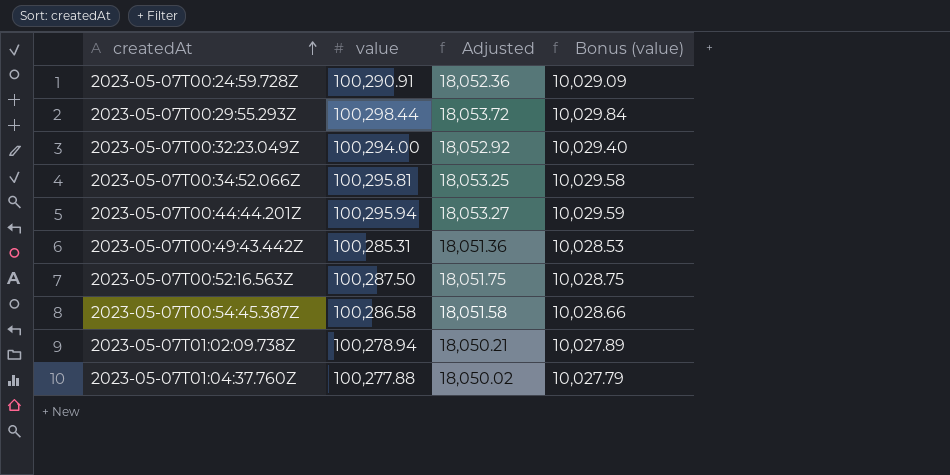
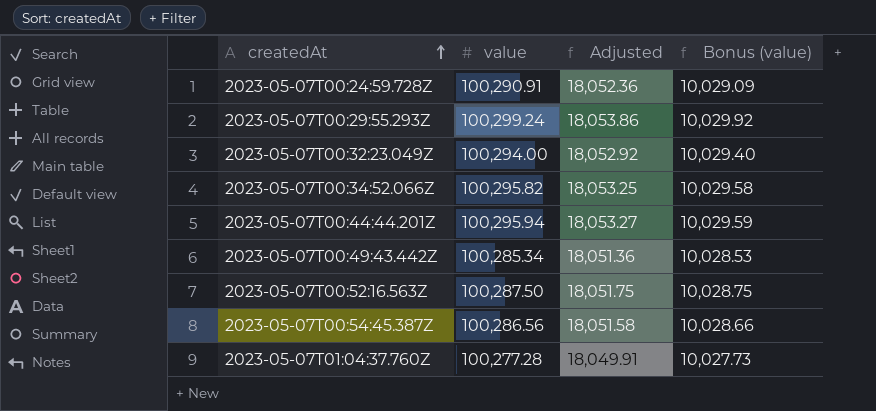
row 2023-05-07T01:02:09.738Z: 100,278.94 | 18,050.21 | 10,027.89 -> none
2023-05-07T00:29:55.293Z | value: 100,298.44 -> 100,299.24
2023-05-07T00:29:55.293Z | Adjusted: 18,053.72 -> 18,053.86
2023-05-07T00:29:55.293Z | Bonus (value): 10,029.84 -> 10,029.92
2023-05-07T00:34:52.066Z | value: 100,295.81 -> 100,295.82
2023-05-07T00:49:43.442Z | value: 100,285.31 -> 100,285.34
2023-05-07T00:54:45.387Z | value: 100,286.58 -> 100,286.56
2023-05-07T01:04:37.760Z | value: 100,277.88 -> 100,277.28
2023-05-07T01:04:37.760Z | Adjusted: 18,050.02 -> 18,049.91
2023-05-07T01:04:37.760Z | Bonus (value): 10,027.79 -> 10,027.73

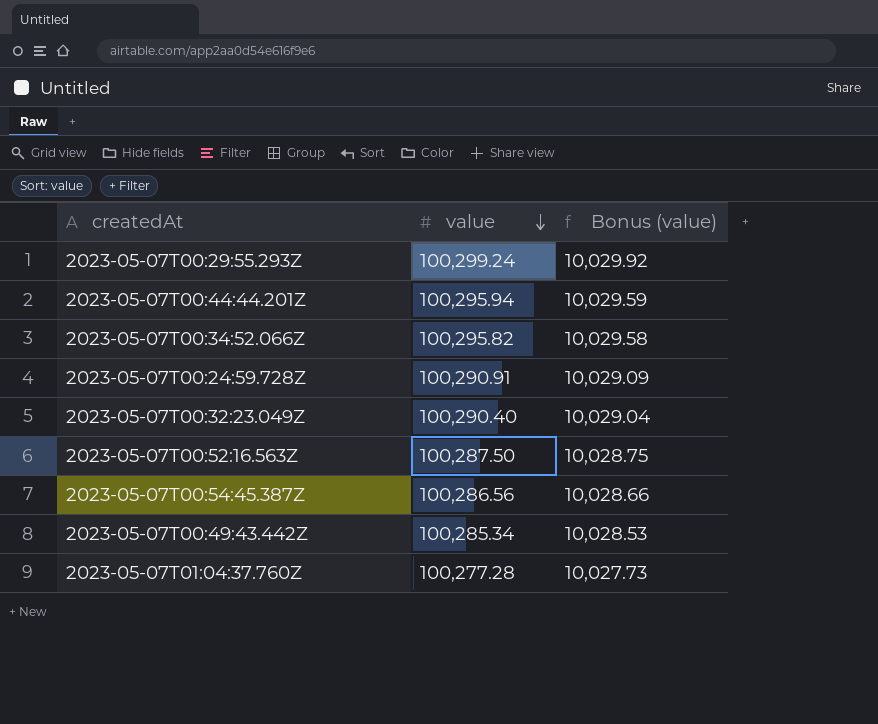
row order: createdAt ascending -> value descending
column Adjusted | formula: [value] * 0.18 -> none
2023-05-07T00:32:23.049Z | value: 100,294.00 -> 100,290.40
2023-05-07T00:32:23.049Z | Bonus (value): 10,029.40 -> 10,029.04

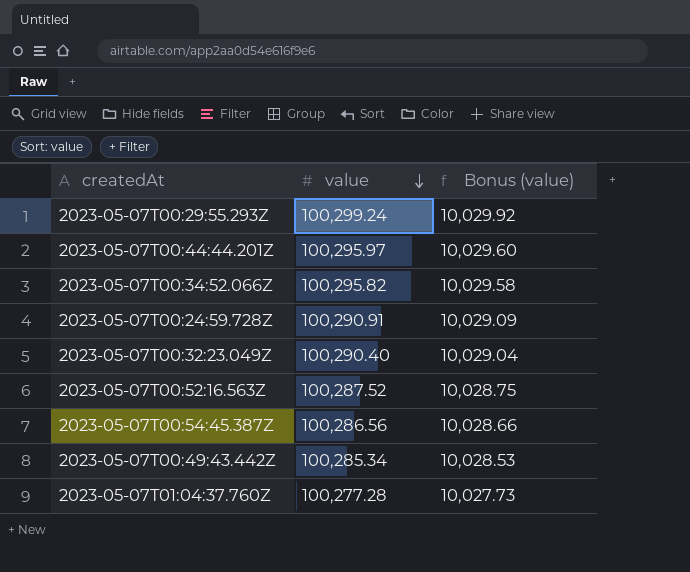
2023-05-07T00:44:44.201Z | value: 100,295.94 -> 100,295.97
2023-05-07T00:44:44.201Z | Bonus (value): 10,029.59 -> 10,029.60
2023-05-07T00:52:16.563Z | value: 100,287.50 -> 100,287.52

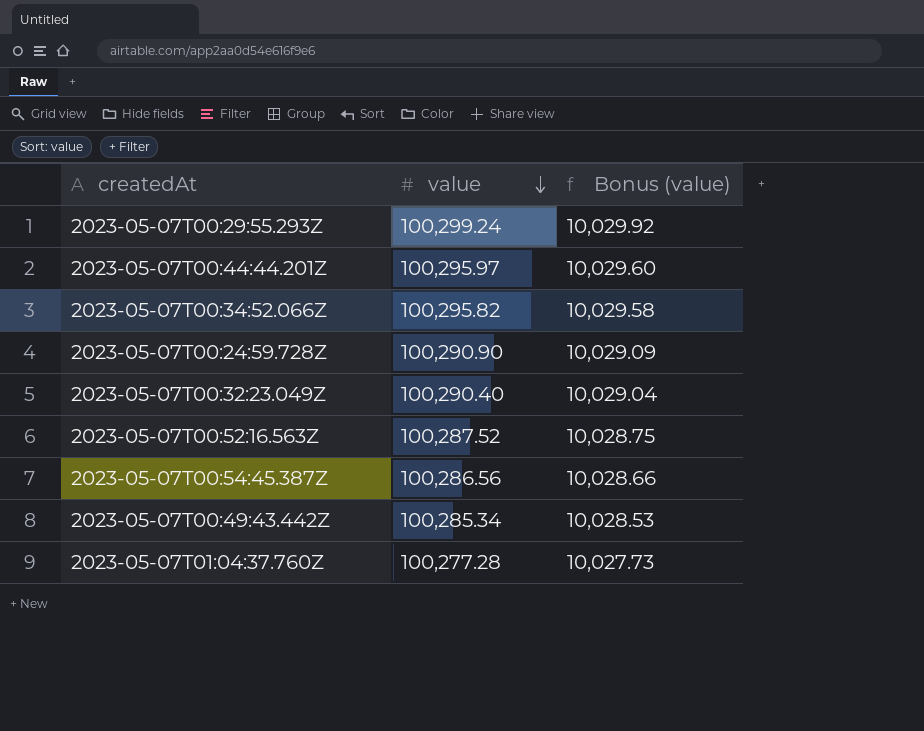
2023-05-07T00:24:59.728Z | value: 100,290.91 -> 100,290.90

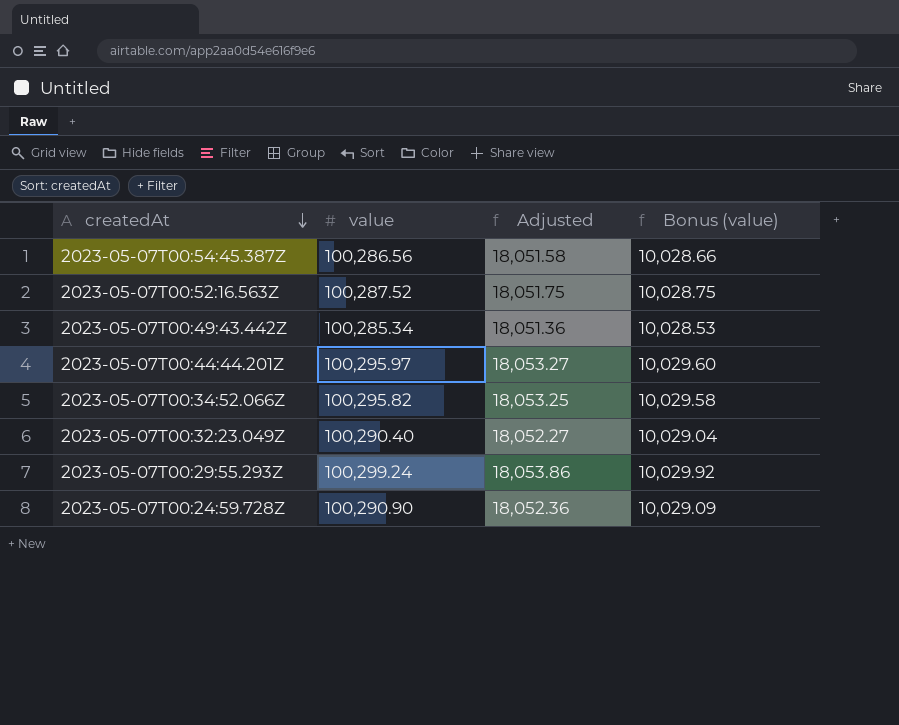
row order: value descending -> createdAt descending
column Adjusted | formula: none -> [value] * 0.18
row 2023-05-07T01:04:37.760Z: 100,277.28 | 10,027.73 -> none

